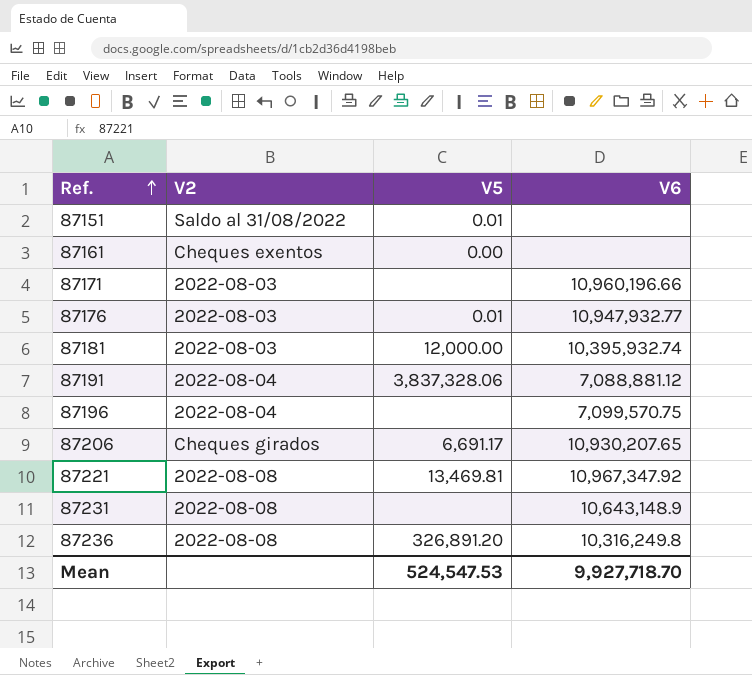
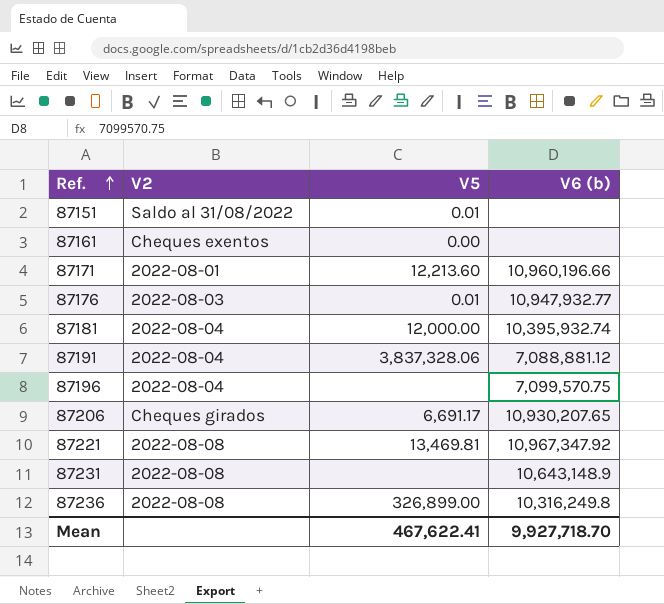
column name: V6 -> V6 (b)
87171 | V2: 2022-08-03 -> 2022-08-01
87171 | V5: none -> 12,213.60
87181 | V2: 2022-08-03 -> 2022-08-04
87236 | V5: 326,891.20 -> 326,899.00
Mean | V5: 524,547.53 -> 467,622.41

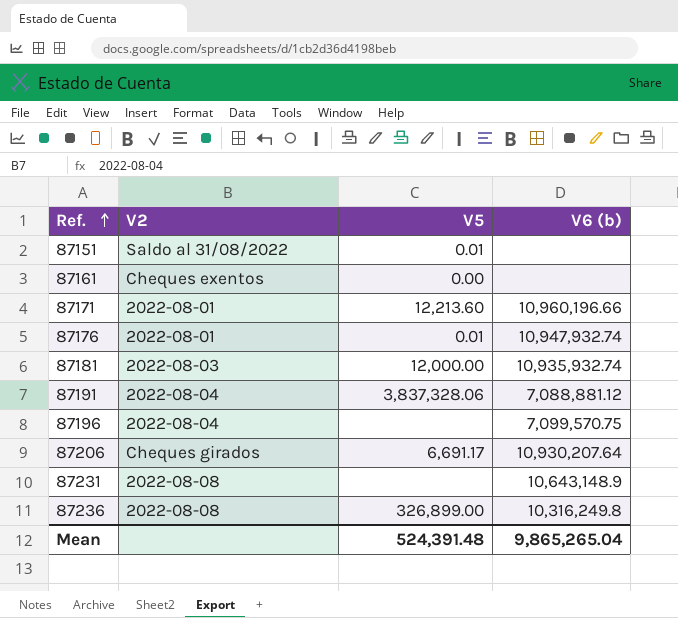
row 87221: 2022-08-08 | 13,469.81 | 10,967,347.92 -> none
87176 | V2: 2022-08-03 -> 2022-08-01
87176 | V6 (b): 10,947,932.77 -> 10,947,932.74
87181 | V2: 2022-08-04 -> 2022-08-03
87181 | V6 (b): 10,395,932.74 -> 10,935,932.74
87206 | V6 (b): 10,930,207.65 -> 10,930,207.64
Mean | V5: 467,622.41 -> 524,391.48
Mean | V6 (b): 9,927,718.70 -> 9,865,265.04

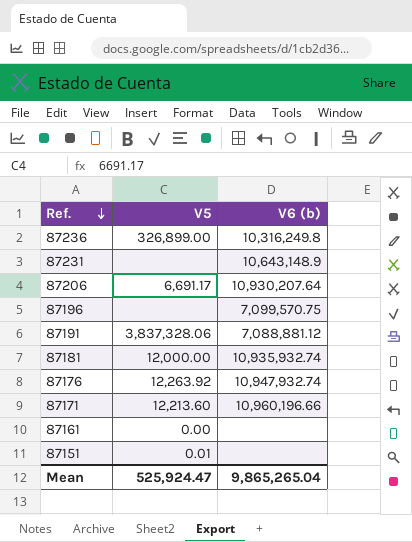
row order: Ref. ascending -> Ref. descending
column V2 | position: 2 -> none
87176 | V5: 0.01 -> 12,263.92
Mean | V5: 524,391.48 -> 525,924.47

